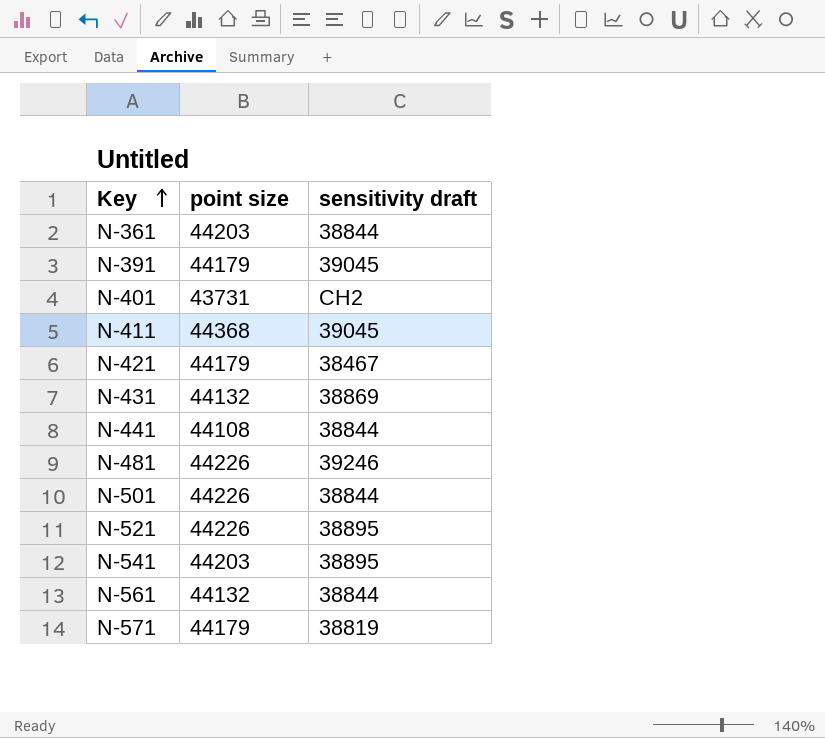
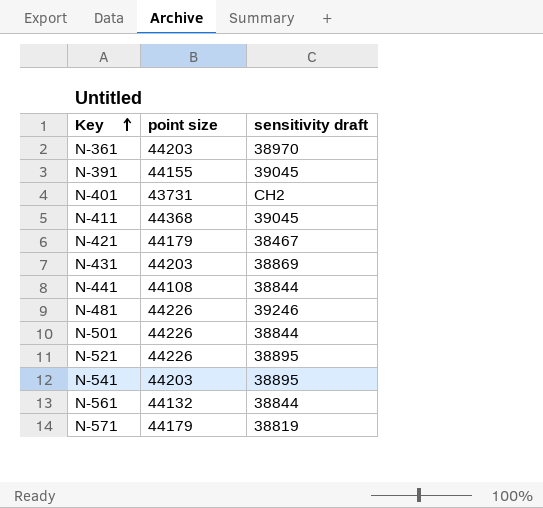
N-361 | sensitivity draft: 38844 -> 38970
N-391 | point size: 44179 -> 44155
N-431 | point size: 44132 -> 44203

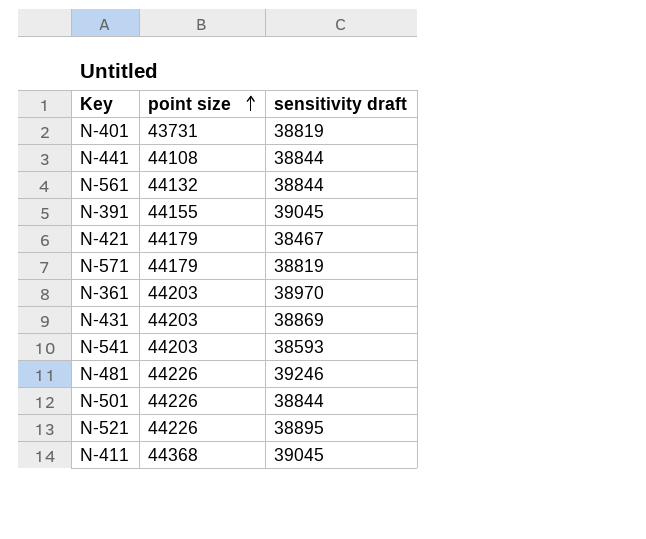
row order: Key ascending -> point size ascending
N-401 | sensitivity draft: CH2 -> 38819
N-541 | sensitivity draft: 38895 -> 38593

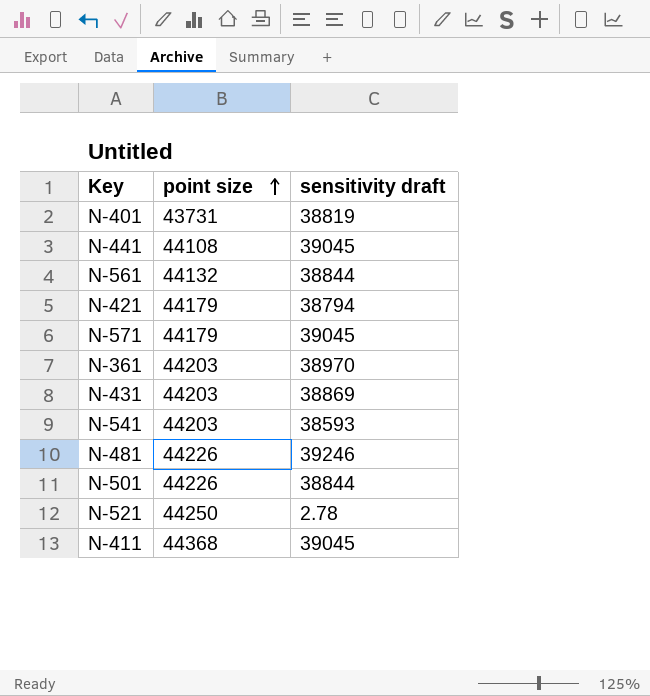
row N-391: 44155 | 39045 -> none
N-441 | sensitivity draft: 38844 -> 39045
N-421 | sensitivity draft: 38467 -> 38794
N-571 | sensitivity draft: 38819 -> 39045
N-521 | point size: 44226 -> 44250
N-521 | sensitivity draft: 38895 -> 2.78

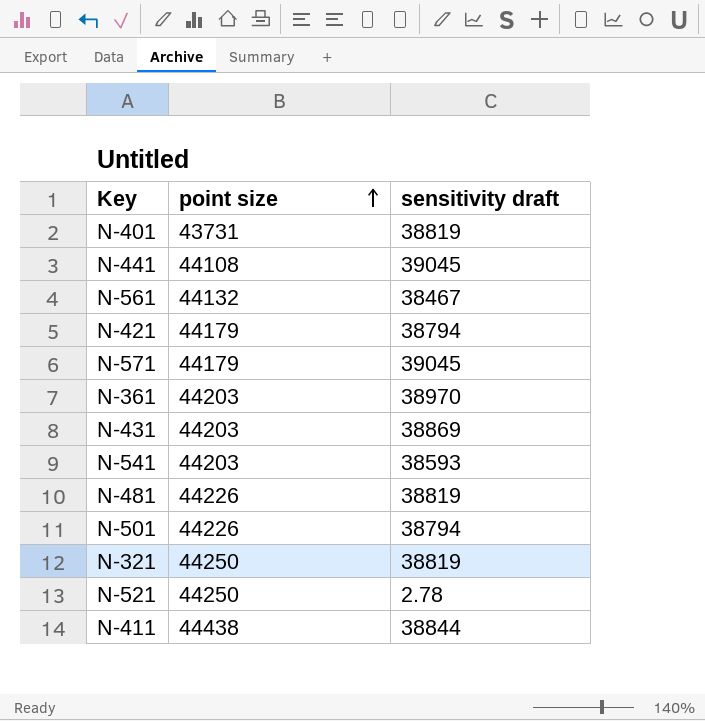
N-561 | sensitivity draft: 38844 -> 38467
N-481 | sensitivity draft: 39246 -> 38819
N-501 | sensitivity draft: 38844 -> 38794
row N-321: none -> 44250 | 38819
N-411 | point size: 44368 -> 44438
N-411 | sensitivity draft: 39045 -> 38844

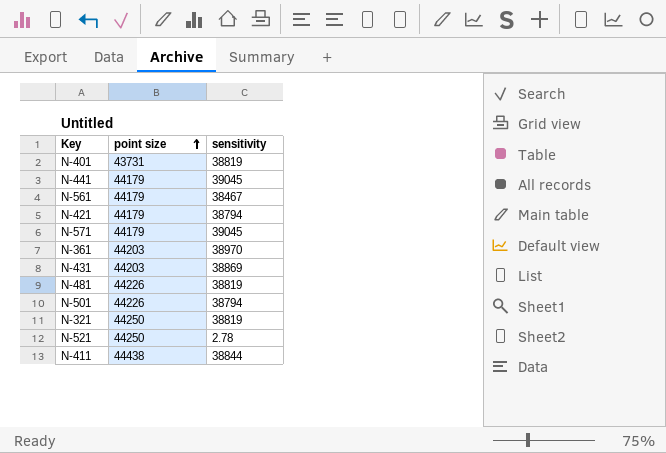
column name: sensitivity draft -> sensitivity
row N-541: 44203 | 38593 -> none
N-441 | point size: 44108 -> 44179
N-561 | point size: 44132 -> 44179

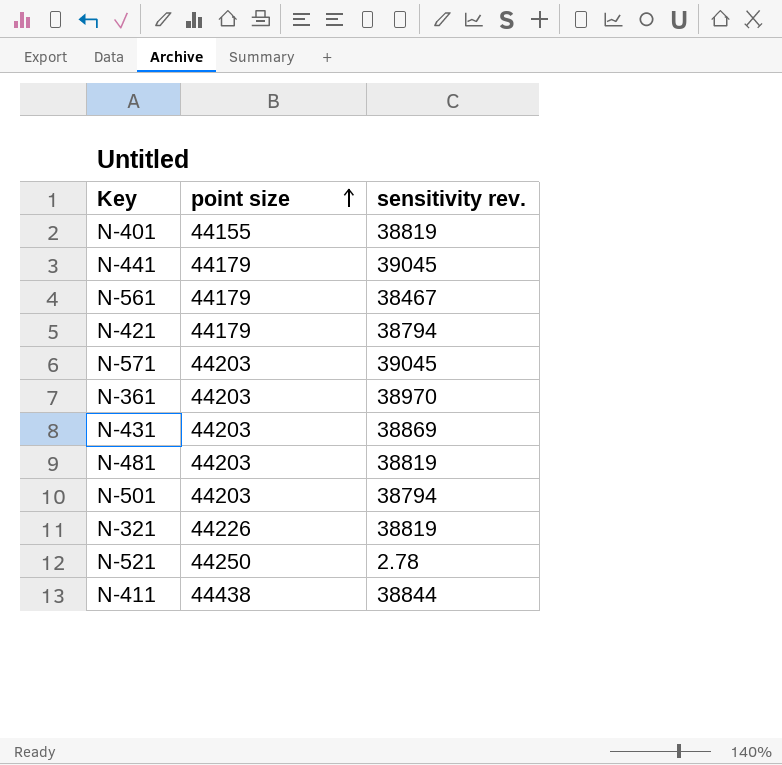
column name: sensitivity -> sensitivity rev.
N-401 | point size: 43731 -> 44155
N-571 | point size: 44179 -> 44203
N-481 | point size: 44226 -> 44203
N-501 | point size: 44226 -> 44203
N-321 | point size: 44250 -> 44226

